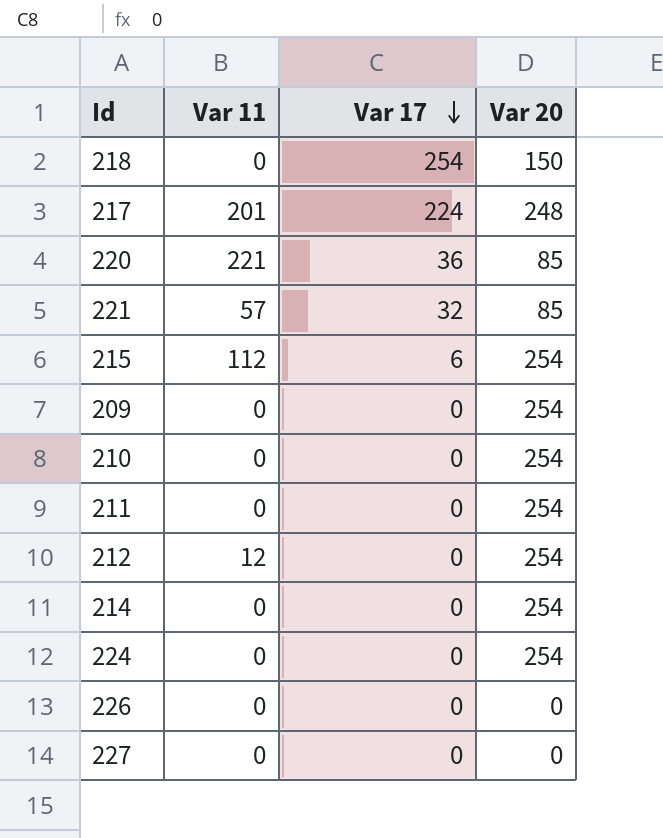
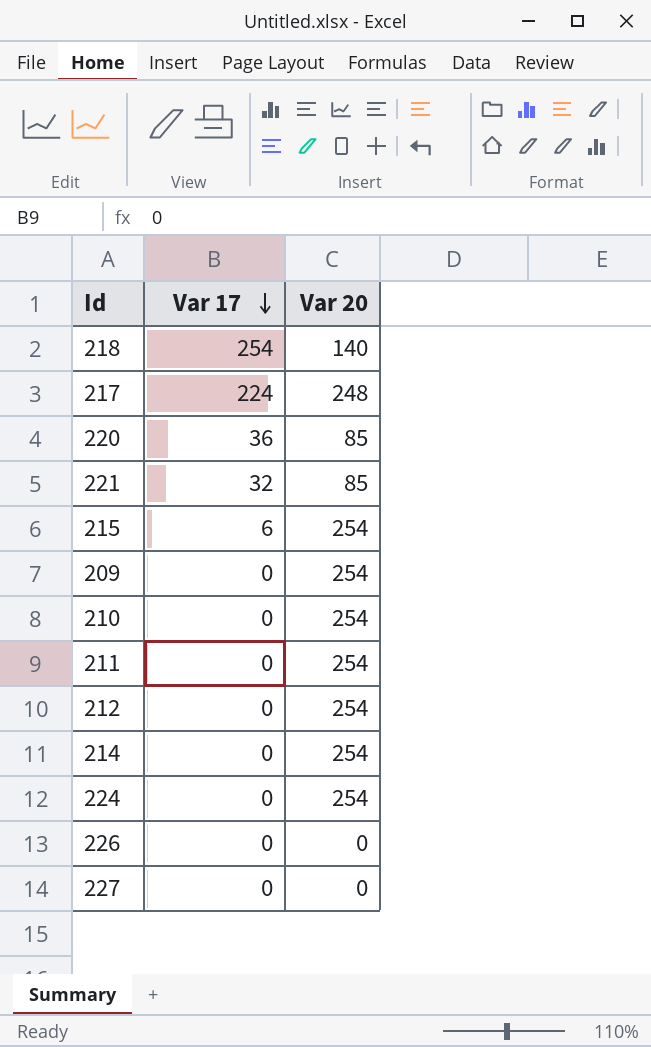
column Var 11 | position: 2 -> none
218 | Var 20: 150 -> 140

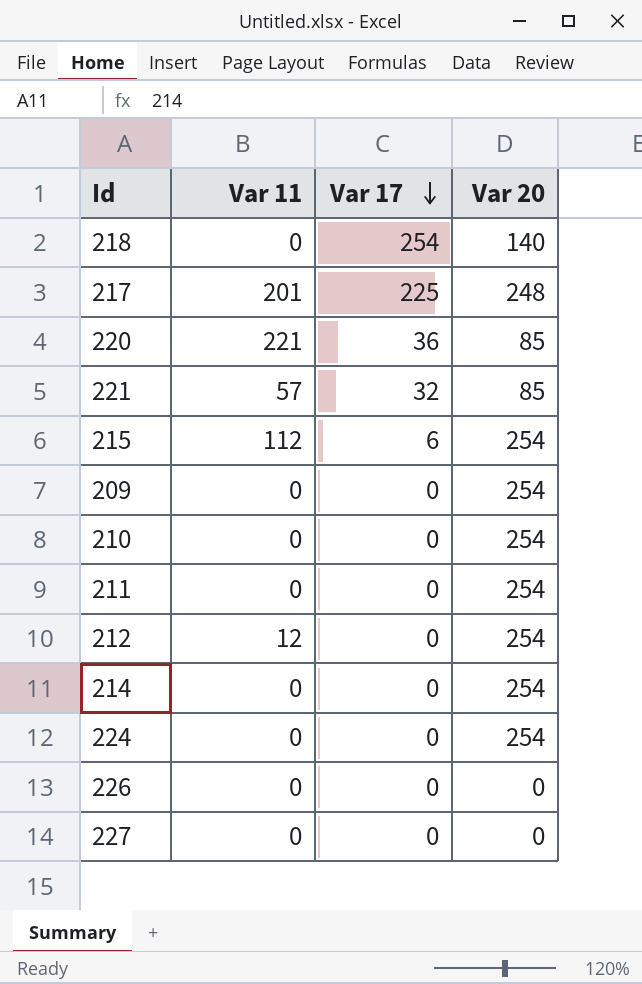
column Var 11 | position: none -> 2
217 | Var 17: 224 -> 225

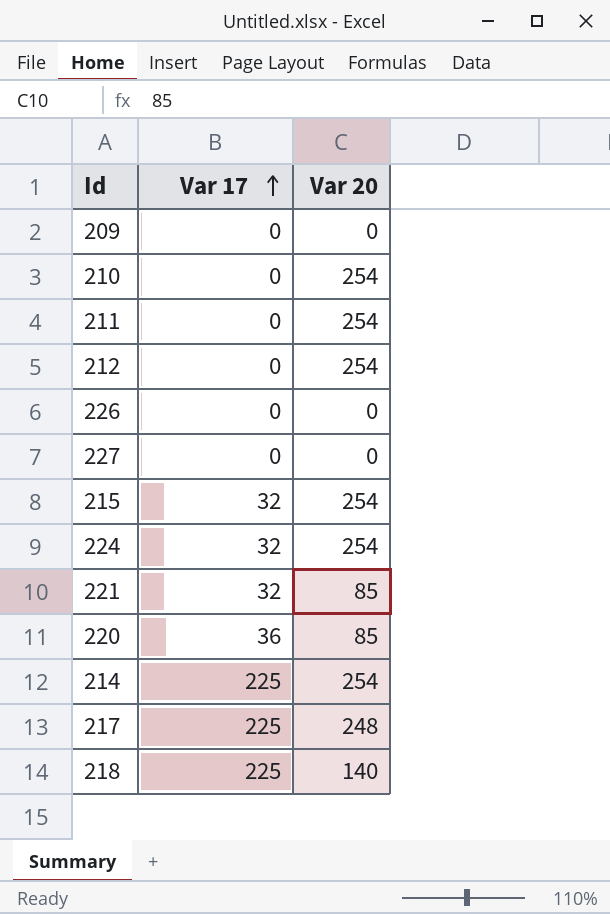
row order: Var 17 descending -> Var 17 ascending
column Var 11 | position: 2 -> none
209 | Var 20: 254 -> 0
215 | Var 17: 6 -> 32
224 | Var 17: 0 -> 32
214 | Var 17: 0 -> 225
218 | Var 17: 254 -> 225

